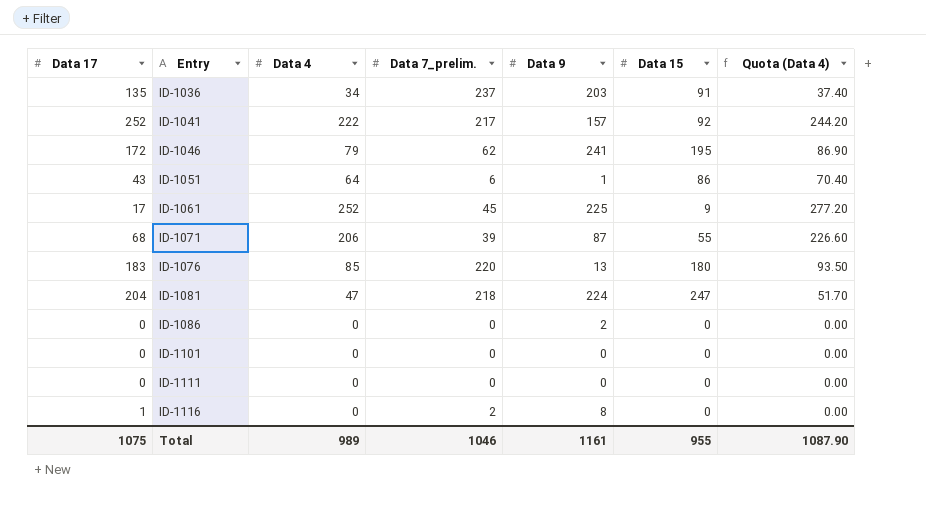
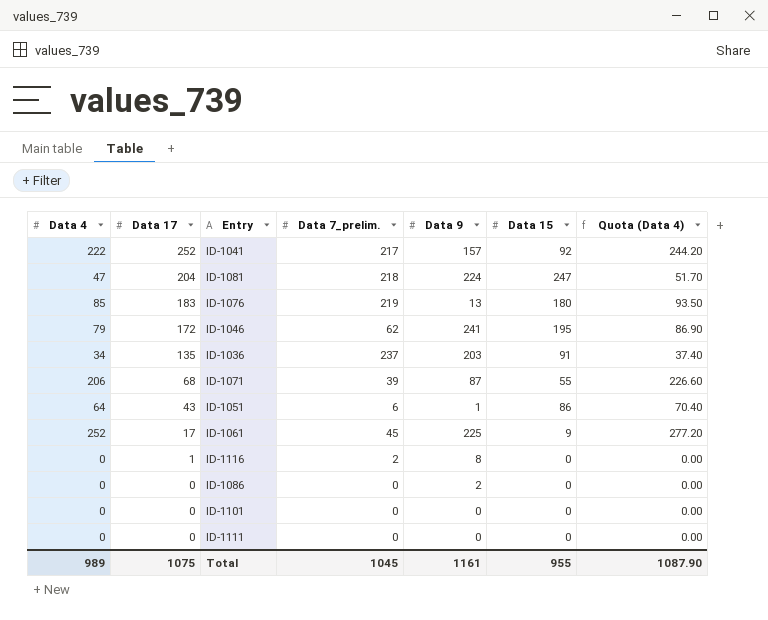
row order: Entry ascending -> Data 17 descending
column Data 4 | position: 3 -> 1
ID-1076 | Data 7_prelim.: 220 -> 219
Total | Data 7_prelim.: 1046 -> 1045

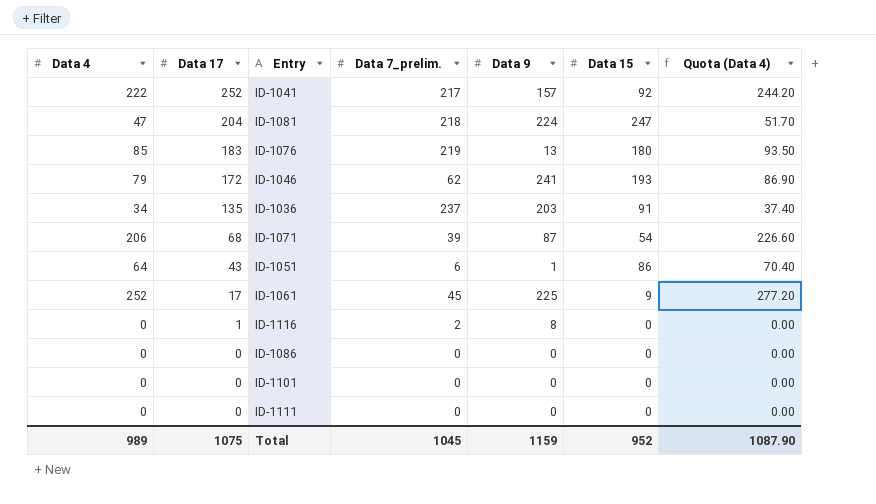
ID-1046 | Data 15: 195 -> 193
ID-1071 | Data 15: 55 -> 54
ID-1086 | Data 9: 2 -> 0
Total | Data 9: 1161 -> 1159
Total | Data 15: 955 -> 952

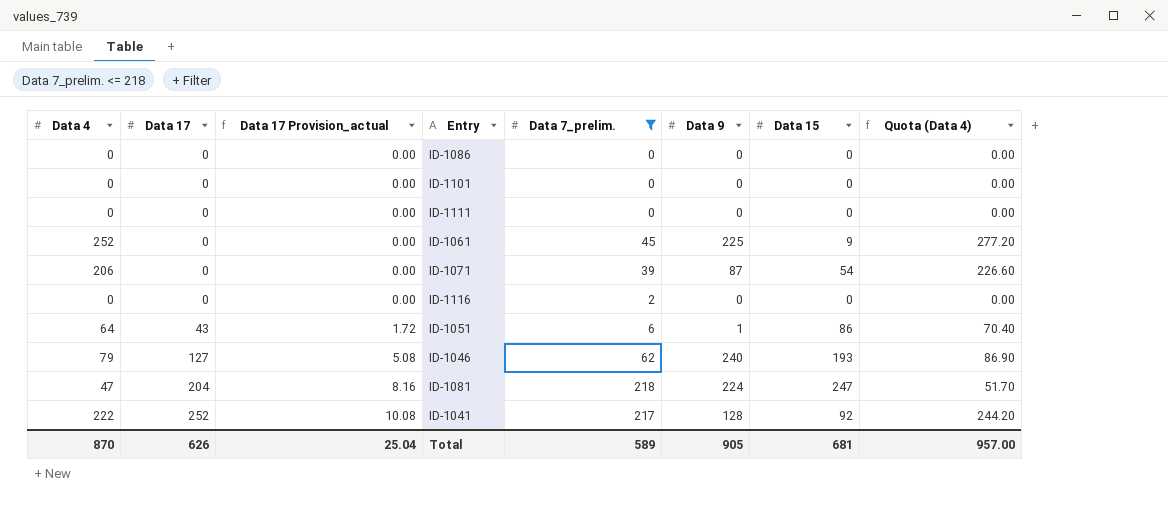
filter: none -> Data 7_prelim. <= 218
row order: Data 17 descending -> Data 17 ascending
column Data 17 Provision_actual | formula: none -> [Data 17] * 0.04
ID-1061 | Data 17: 17 -> 0
ID-1071 | Data 17: 68 -> 0
ID-1116 | Data 17: 1 -> 0
ID-1116 | Data 9: 8 -> 0
ID-1046 | Data 17: 172 -> 127
ID-1046 | Data 9: 241 -> 240
ID-1041 | Data 9: 157 -> 128
Total | Data 4: 989 -> 870
Total | Data 17: 1075 -> 626
Total | Data 7_prelim.: 1045 -> 589
Total | Data 9: 1159 -> 905
Total | Data 15: 952 -> 681
Total | Quota (Data 4): 1087.90 -> 957.00

